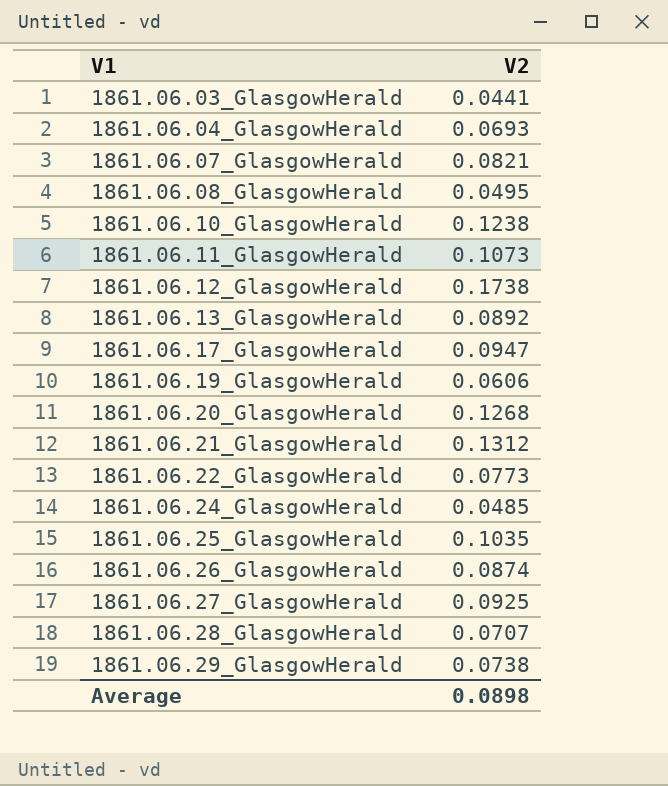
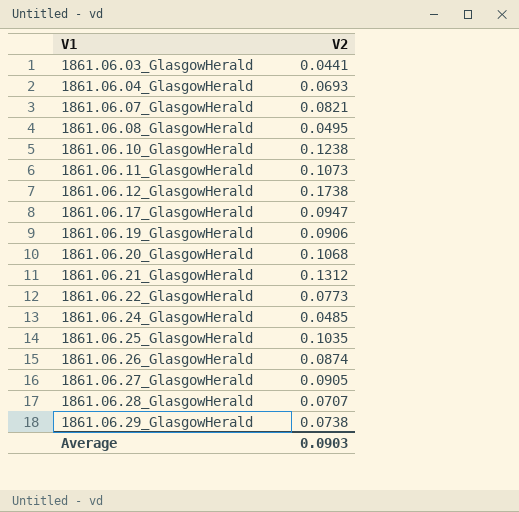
row 1861.06.13_GlasgowHerald: 0.0892 -> none
1861.06.19_GlasgowHerald | V2: 0.0606 -> 0.0906
1861.06.20_GlasgowHerald | V2: 0.1268 -> 0.1068
1861.06.27_GlasgowHerald | V2: 0.0925 -> 0.0905
Average | V2: 0.0898 -> 0.0903

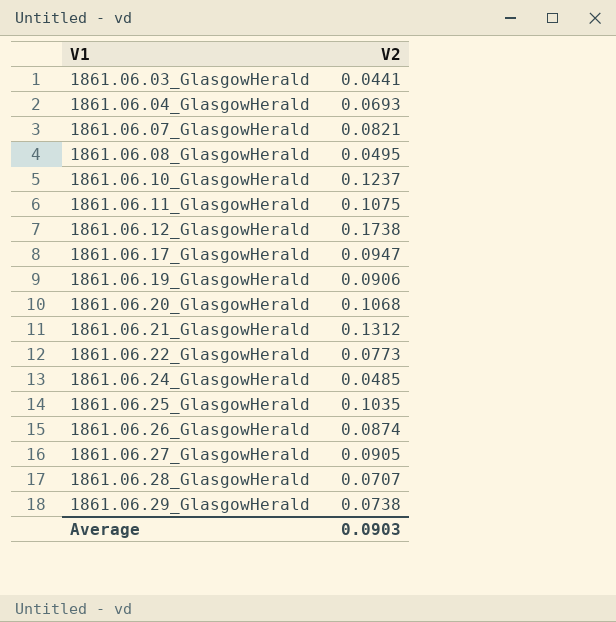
1861.06.10_GlasgowHerald | V2: 0.1238 -> 0.1237
1861.06.11_GlasgowHerald | V2: 0.1073 -> 0.1075

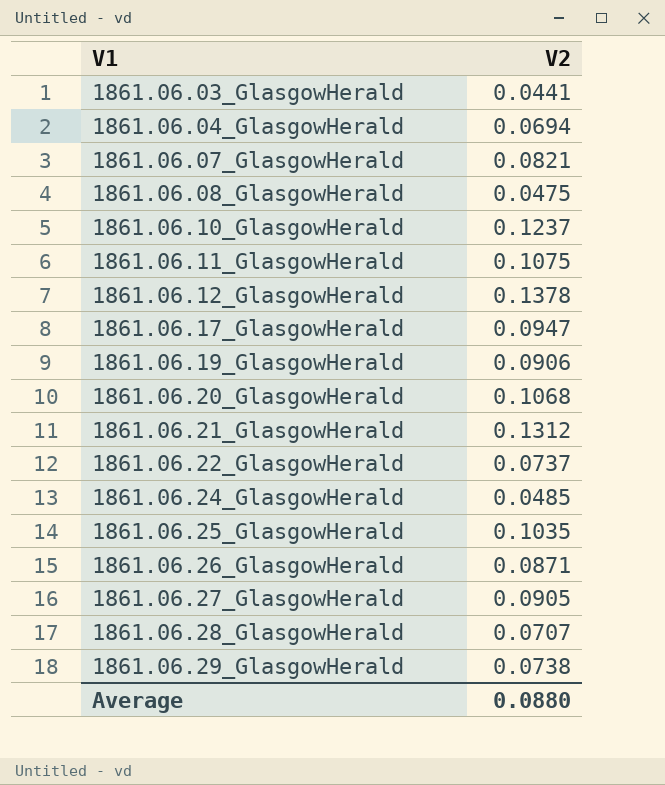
1861.06.04_GlasgowHerald | V2: 0.0693 -> 0.0694
1861.06.08_GlasgowHerald | V2: 0.0495 -> 0.0475
1861.06.12_GlasgowHerald | V2: 0.1738 -> 0.1378
1861.06.22_GlasgowHerald | V2: 0.0773 -> 0.0737
1861.06.26_GlasgowHerald | V2: 0.0874 -> 0.0871
Average | V2: 0.0903 -> 0.0880

